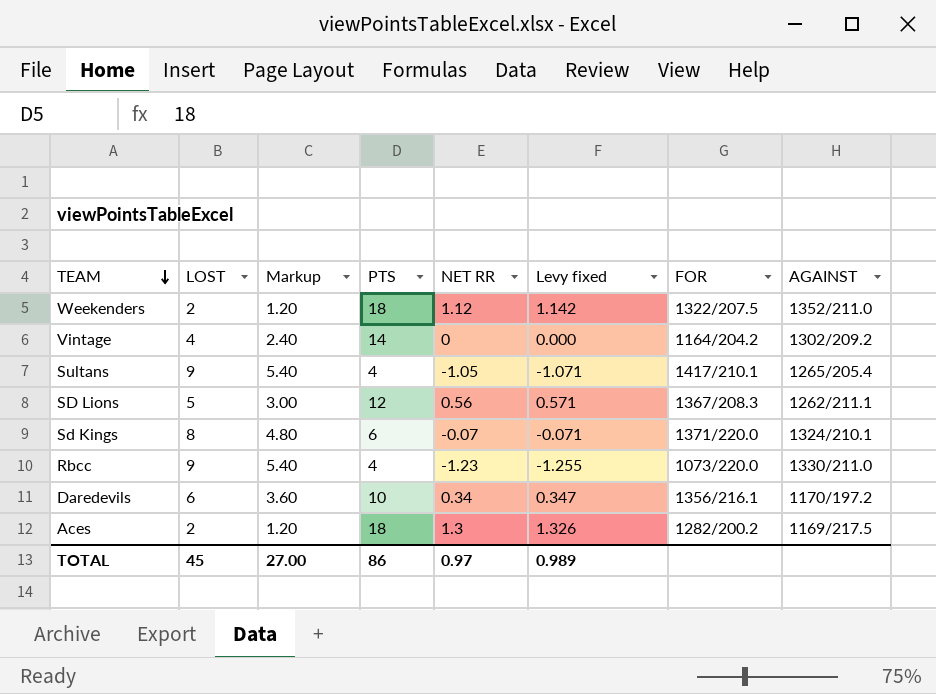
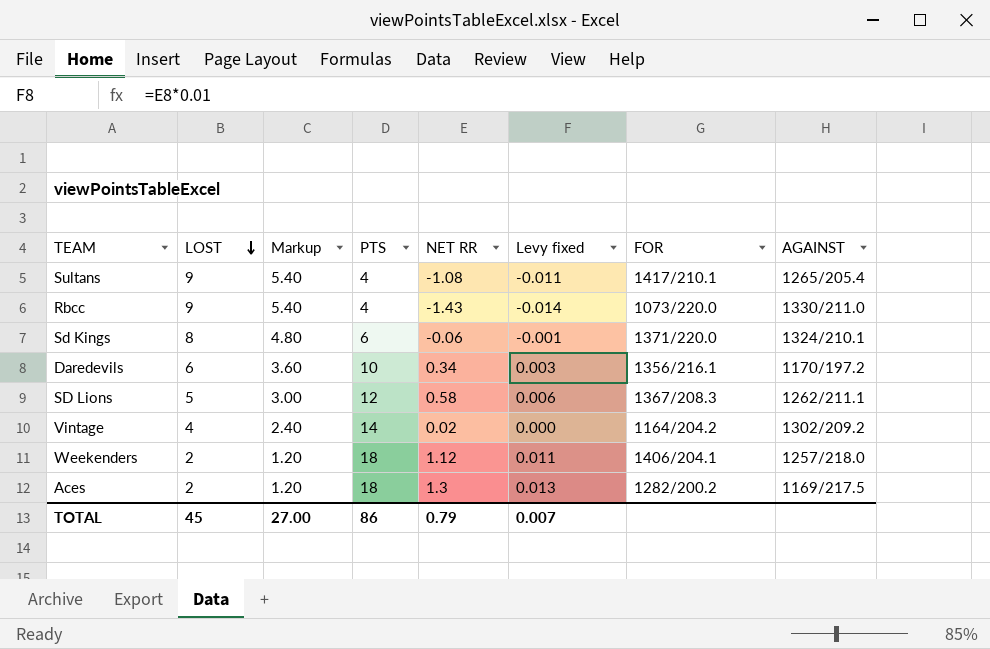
row order: TEAM descending -> LOST descending
column Levy fixed | formula: [NET RR] * 1.02 -> [NET RR] * 0.01
Sultans | NET RR: -1.05 -> -1.08
Rbcc | NET RR: -1.23 -> -1.43
Sd Kings | NET RR: -0.07 -> -0.06
SD Lions | NET RR: 0.56 -> 0.58
Vintage | NET RR: 0 -> 0.02
Weekenders | FOR: 1322/207.5 -> 1406/204.1
Weekenders | AGAINST: 1352/211.0 -> 1257/218.0
TOTAL | NET RR: 0.97 -> 0.79
TOTAL | Levy fixed: 0.989 -> 0.007

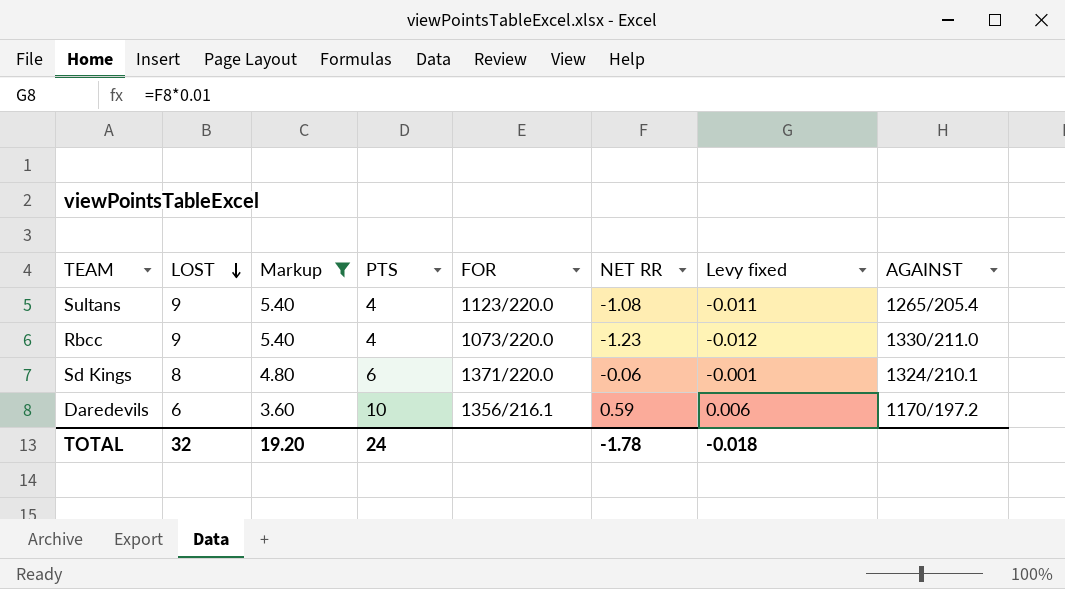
filter: none -> Markup >= 3.60
column FOR | position: 7 -> 5
Sultans | FOR: 1417/210.1 -> 1123/220.0
Rbcc | NET RR: -1.43 -> -1.23
Rbcc | Levy fixed: -0.014 -> -0.012
Daredevils | NET RR: 0.34 -> 0.59
Daredevils | Levy fixed: 0.003 -> 0.006
TOTAL | LOST: 45 -> 32
TOTAL | Markup: 27.00 -> 19.20
TOTAL | PTS: 86 -> 24
TOTAL | NET RR: 0.79 -> -1.78
TOTAL | Levy fixed: 0.007 -> -0.018

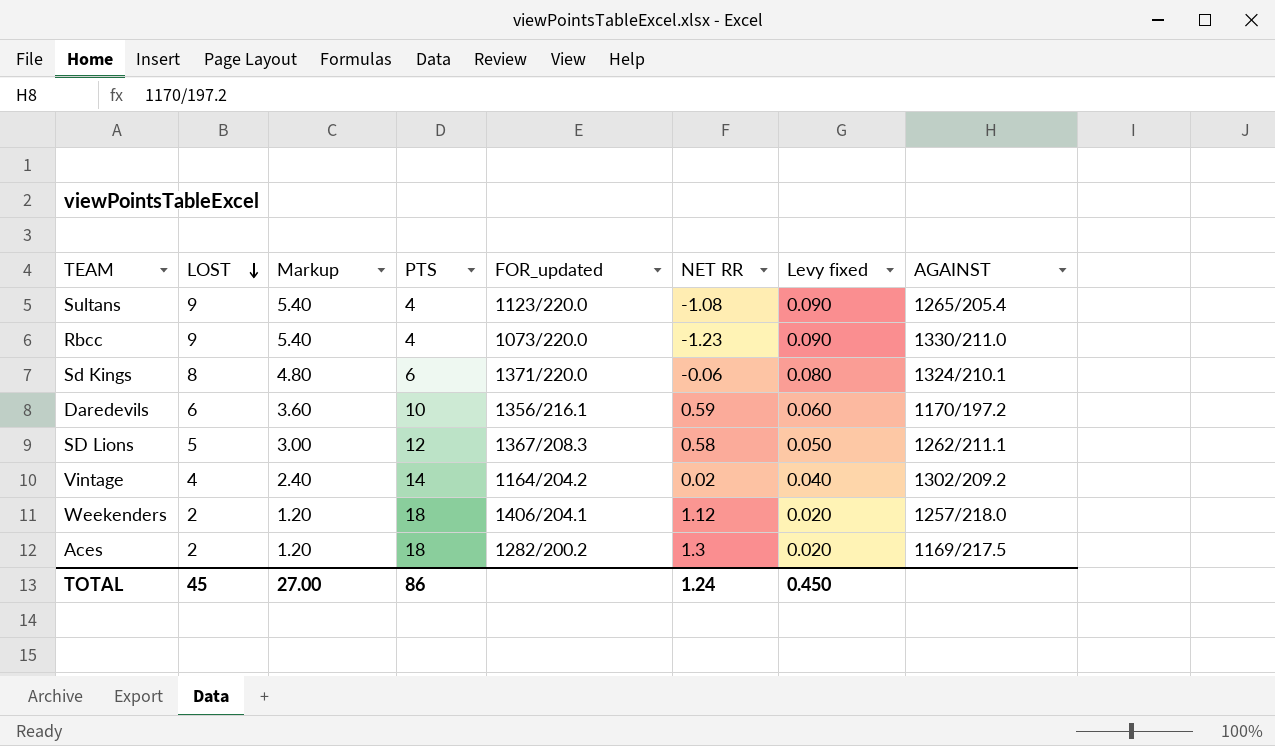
filter: Markup >= 3.60 -> none
column name: FOR -> FOR_updated
column Levy fixed | formula: [NET RR] * 0.01 -> [LOST] * 0.01
TOTAL | LOST: 32 -> 45
TOTAL | Markup: 19.20 -> 27.00
TOTAL | PTS: 24 -> 86
TOTAL | NET RR: -1.78 -> 1.24
TOTAL | Levy fixed: -0.018 -> 0.450

